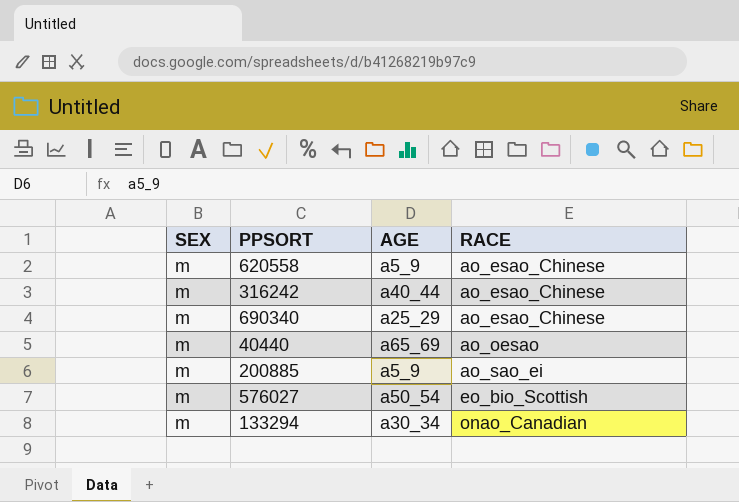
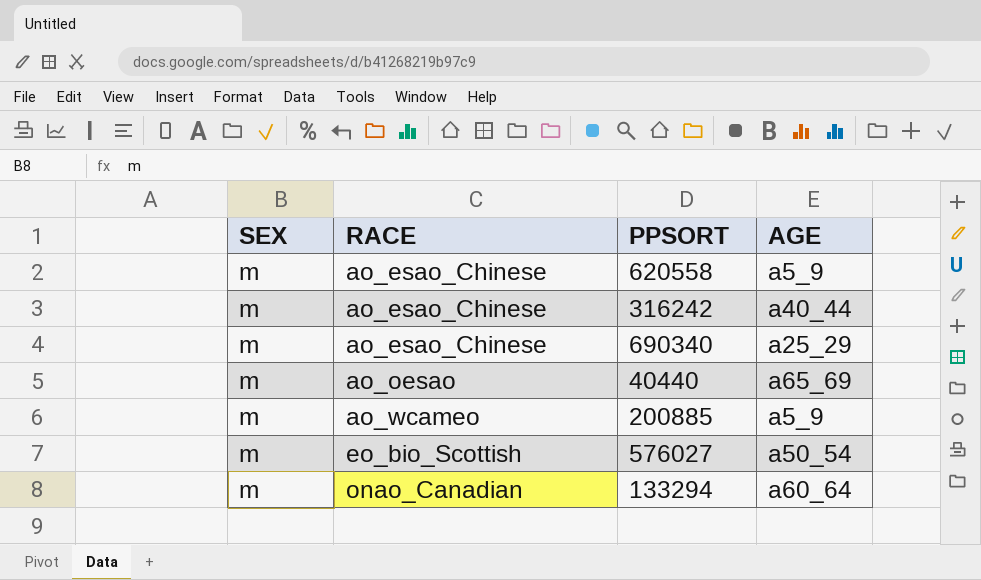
column RACE | position: 4 -> 2
200885 | RACE: ao_sao_ei -> ao_wcameo
133294 | AGE: a30_34 -> a60_64

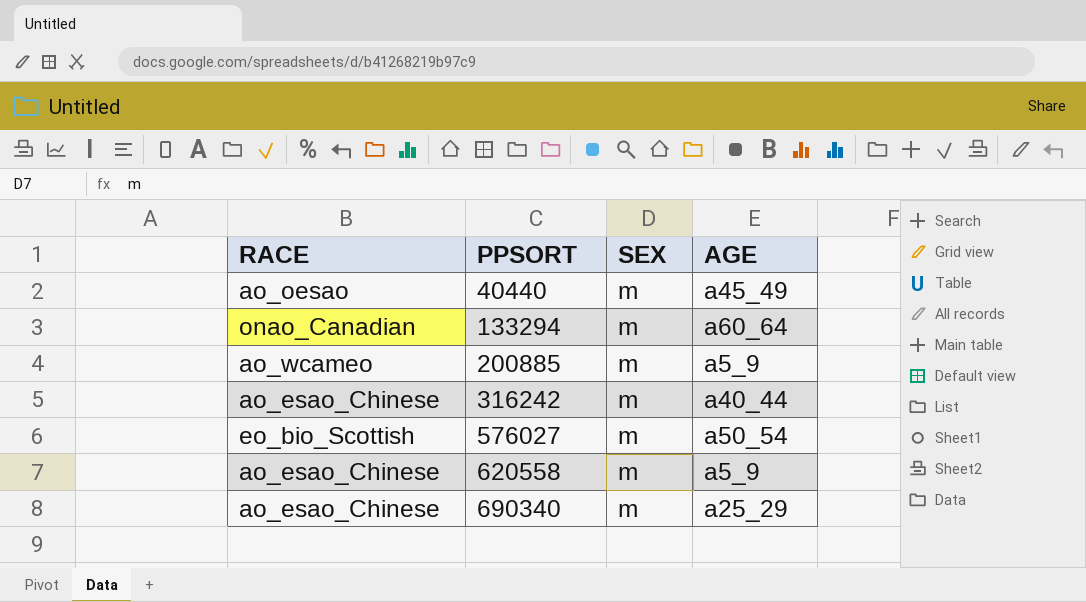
row order: RACE ascending -> PPSORT ascending
column SEX | position: 1 -> 3
40440 | AGE: a65_69 -> a45_49

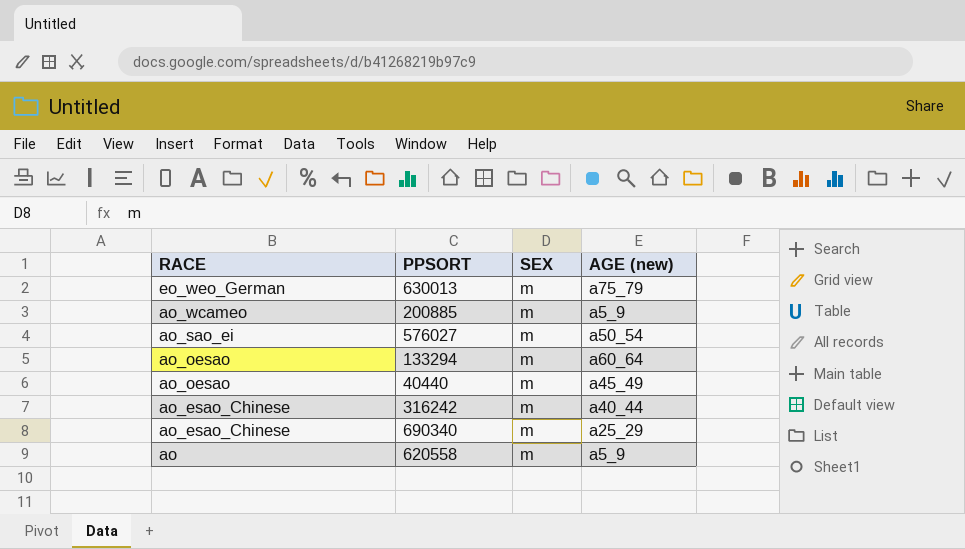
row order: PPSORT ascending -> RACE descending
column name: AGE -> AGE (new)
row 630013: none -> eo_weo_German | m | a75_79
576027 | RACE: eo_bio_Scottish -> ao_sao_ei
133294 | RACE: onao_Canadian -> ao_oesao
620558 | RACE: ao_esao_Chinese -> ao

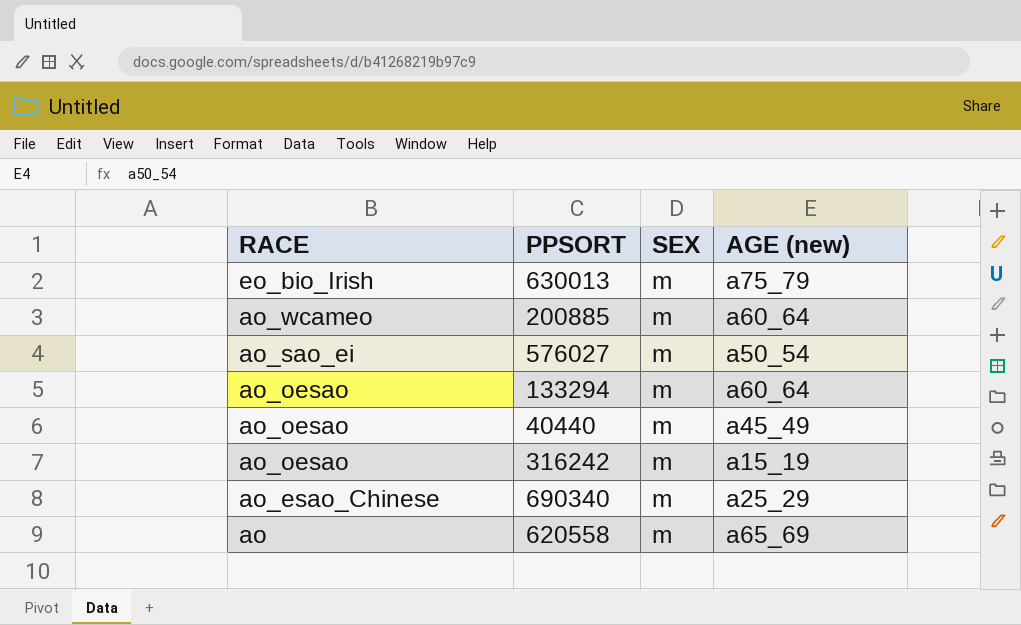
630013 | RACE: eo_weo_German -> eo_bio_Irish
200885 | AGE (new): a5_9 -> a60_64
316242 | RACE: ao_esao_Chinese -> ao_oesao
316242 | AGE (new): a40_44 -> a15_19
620558 | AGE (new): a5_9 -> a65_69

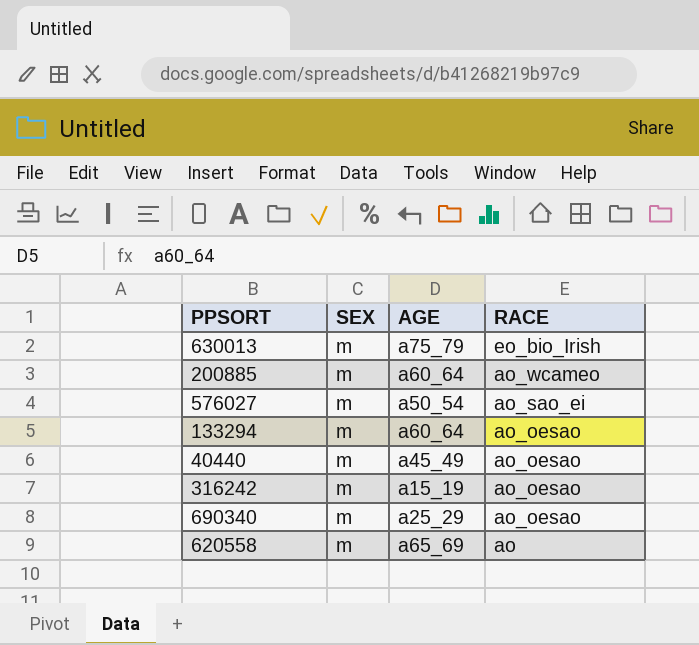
column name: AGE (new) -> AGE
column RACE | position: 1 -> 4
690340 | RACE: ao_esao_Chinese -> ao_oesao

